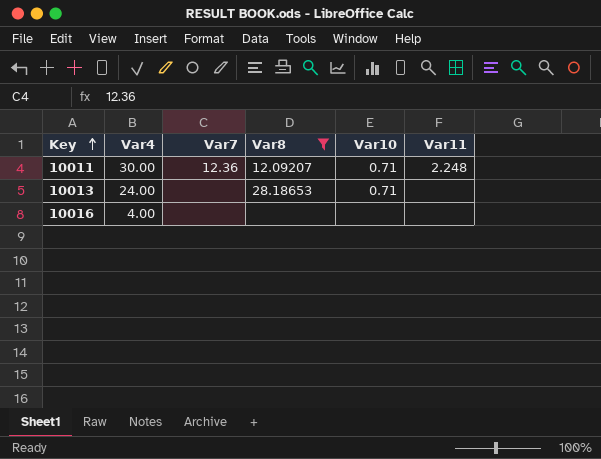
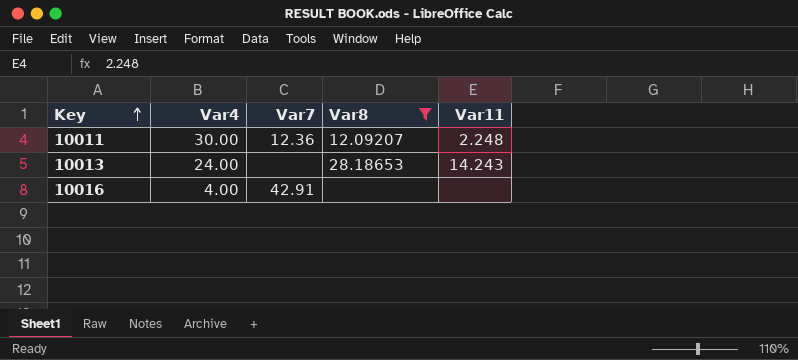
column Var10 | position: 5 -> none
10013 | Var11: none -> 14.243
10016 | Var7: none -> 42.91

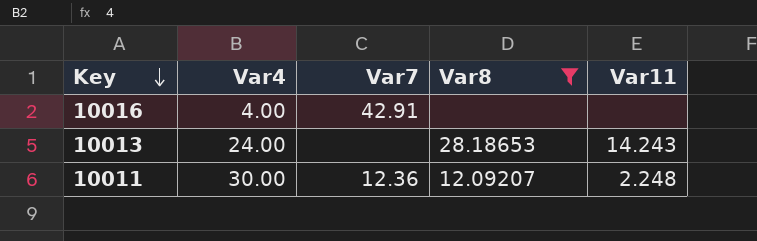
row order: Key ascending -> Key descending

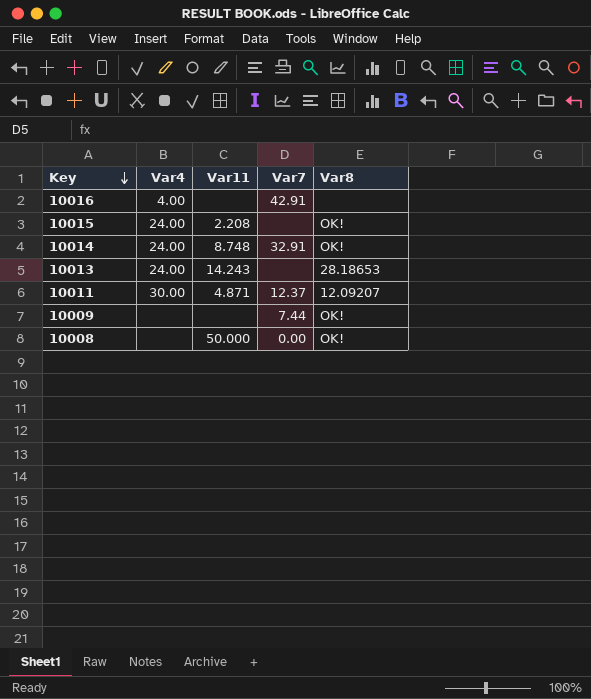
filter: Var8 != OK! -> none
column Var11 | position: 5 -> 3
10011 | Var11: 2.248 -> 4.871
10011 | Var7: 12.36 -> 12.37

